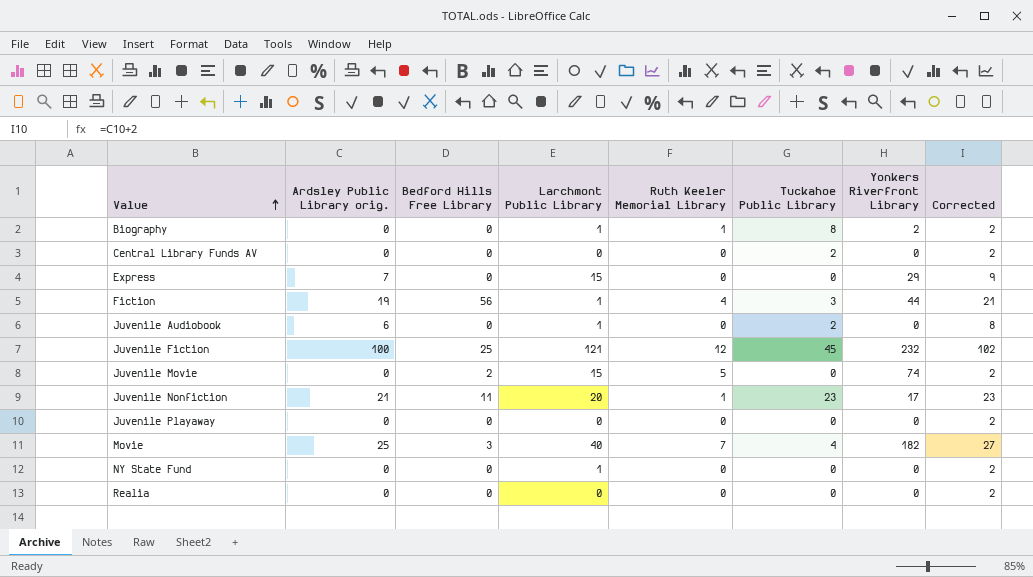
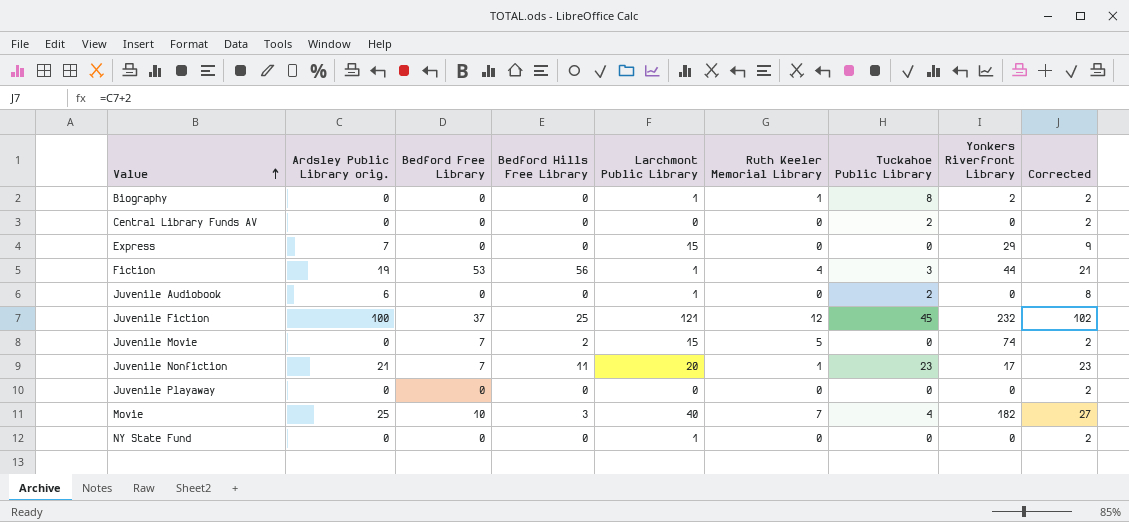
column Bedford Free Library | position: none -> 3
row Realia: 0 | 0 | 0 | 0 | 0 | 0 | 2 -> none

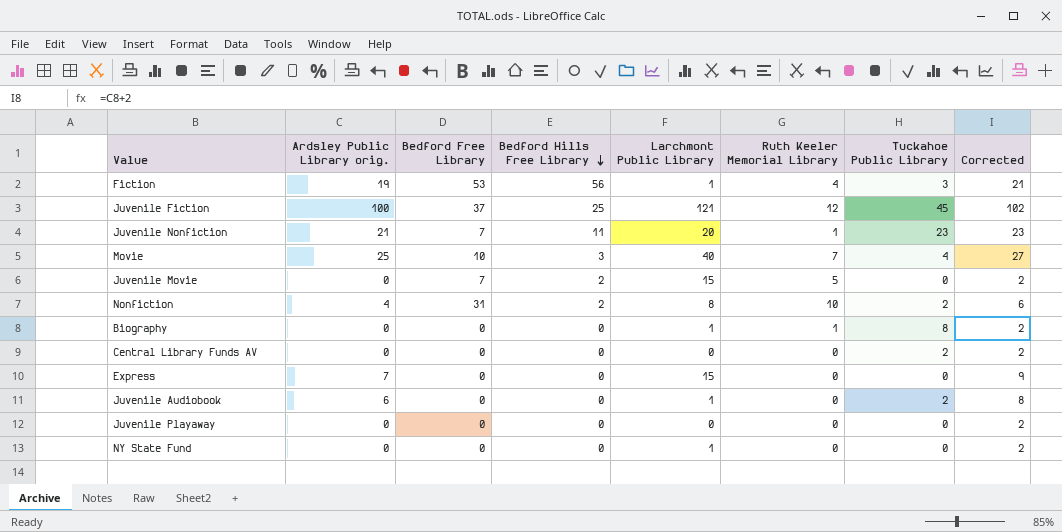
row order: Value ascending -> Bedford Hills Free Library descending
column Yonkers Riverfront Library | position: 8 -> none
row Nonfiction: none -> 4 | 31 | 2 | 8 | 10 | 2 | 6

